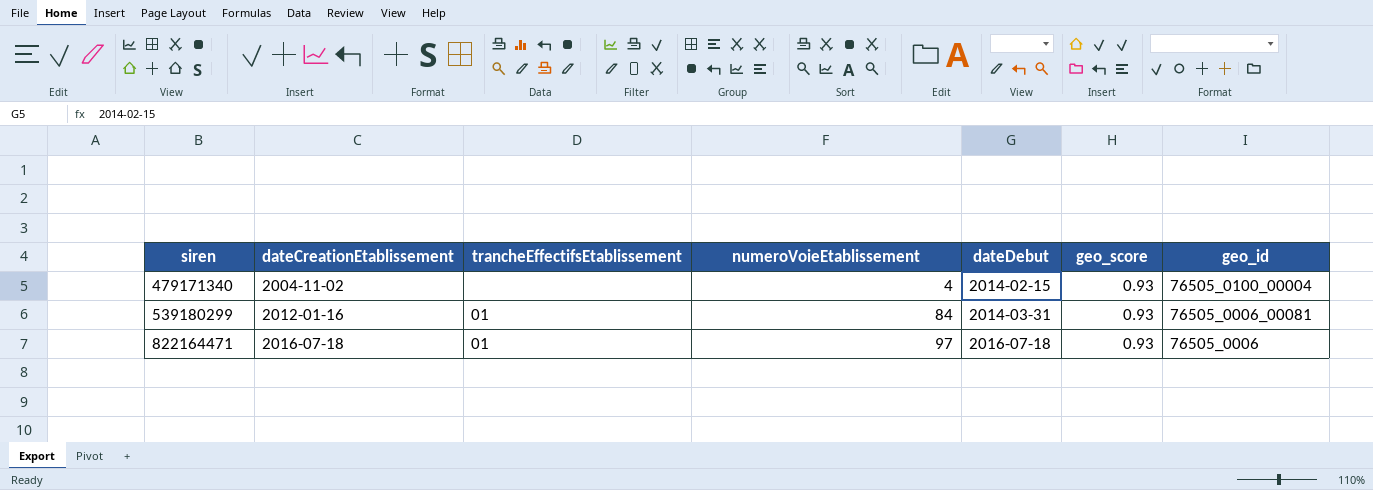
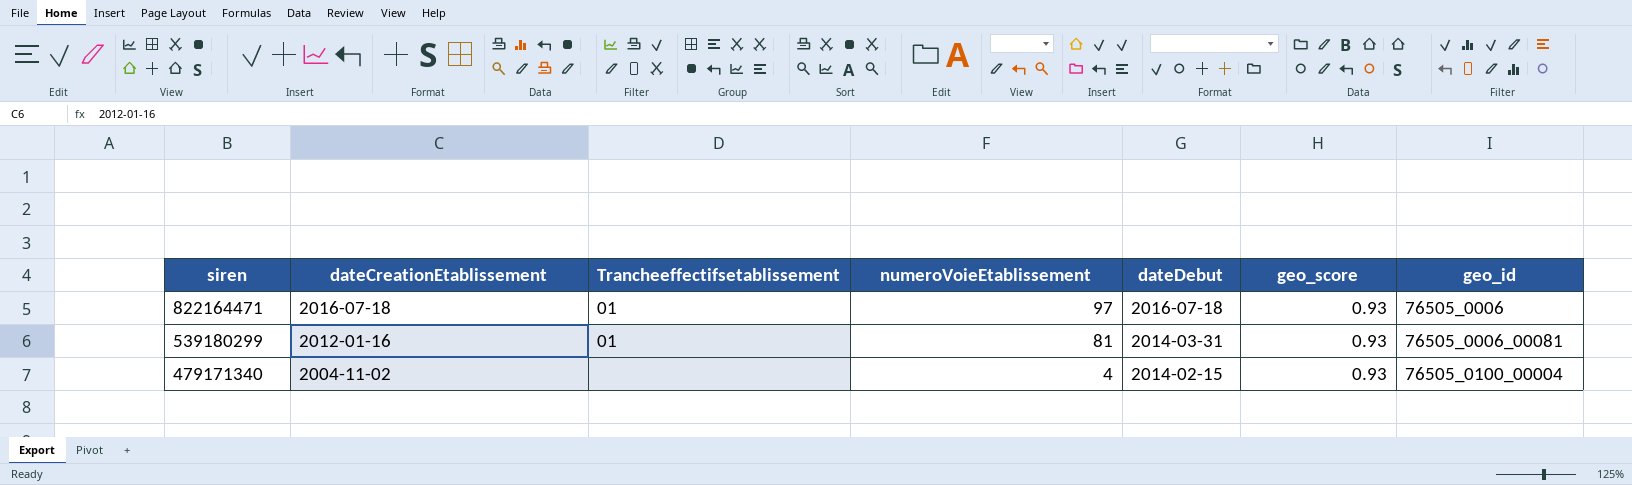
row order: siren ascending -> siren descending
column name: trancheEffectifsEtablissement -> Trancheeffectifsetablissement
539180299 | numeroVoieEtablissement: 84 -> 81

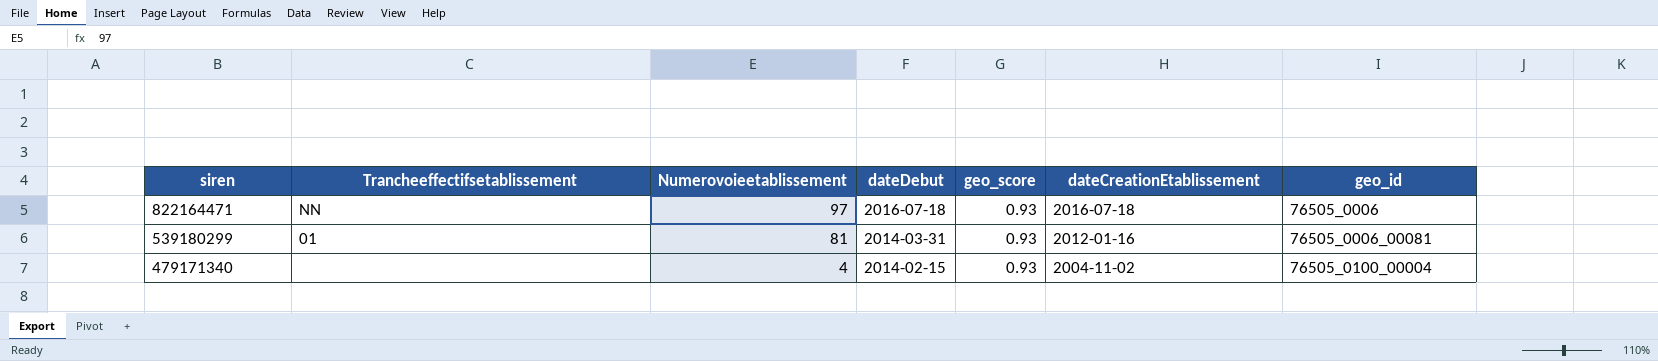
column name: numeroVoieEtablissement -> Numerovoieetablissement
column dateCreationEtablissement | position: 2 -> 6
822164471 | Trancheeffectifsetablissement: 01 -> NN

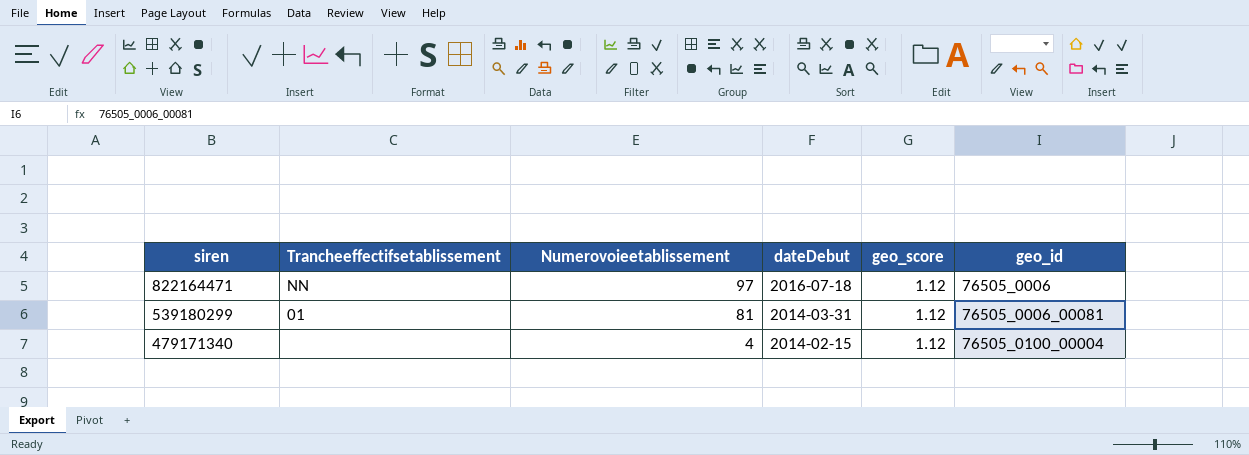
column dateCreationEtablissement | position: 6 -> none
822164471 | geo_score: 0.93 -> 1.12
539180299 | geo_score: 0.93 -> 1.12
479171340 | geo_score: 0.93 -> 1.12

